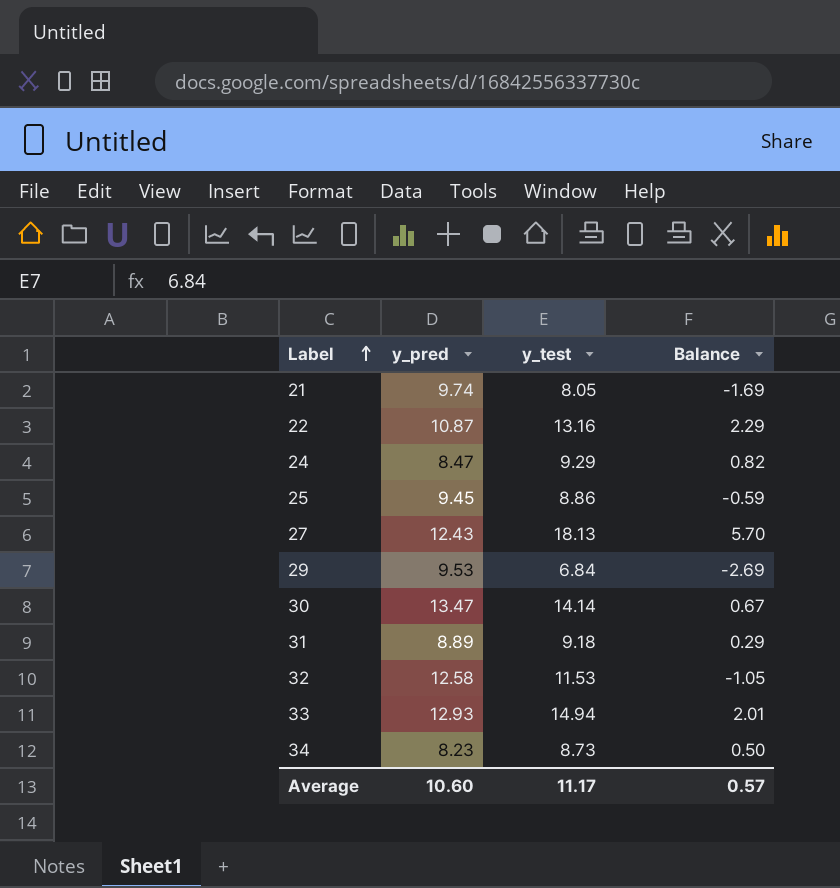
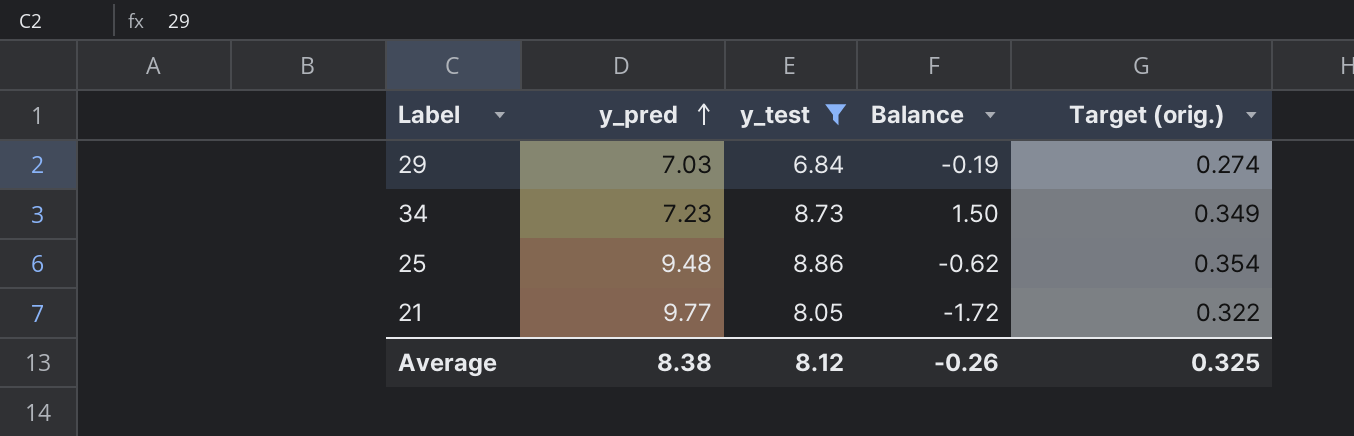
filter: none -> y_test <= 8.86
row order: Label ascending -> y_pred ascending
column Target (orig.) | formula: none -> [y_test] * 0.04
29 | y_pred: 9.53 -> 7.03
29 | Balance: -2.69 -> -0.19
34 | y_pred: 8.23 -> 7.23
34 | Balance: 0.50 -> 1.50
25 | y_pred: 9.45 -> 9.48
25 | Balance: -0.59 -> -0.62
21 | y_pred: 9.74 -> 9.77
21 | Balance: -1.69 -> -1.72
Average | y_pred: 10.60 -> 8.38
Average | y_test: 11.17 -> 8.12
Average | Balance: 0.57 -> -0.26

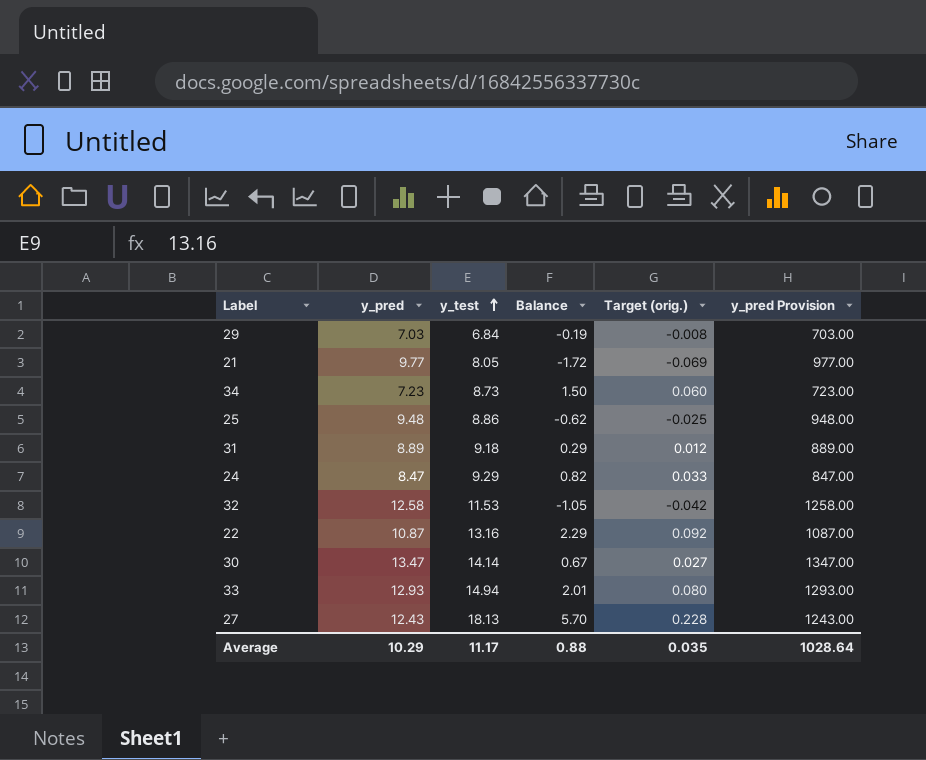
filter: y_test <= 8.86 -> none
row order: y_pred ascending -> y_test ascending
column Target (orig.) | formula: [y_test] * 0.04 -> [Balance] * 0.04
column y_pred Provision | formula: none -> [y_pred] * 100
Average | y_pred: 8.38 -> 10.29
Average | y_test: 8.12 -> 11.17
Average | Balance: -0.26 -> 0.88
Average | Target (orig.): 0.325 -> 0.035

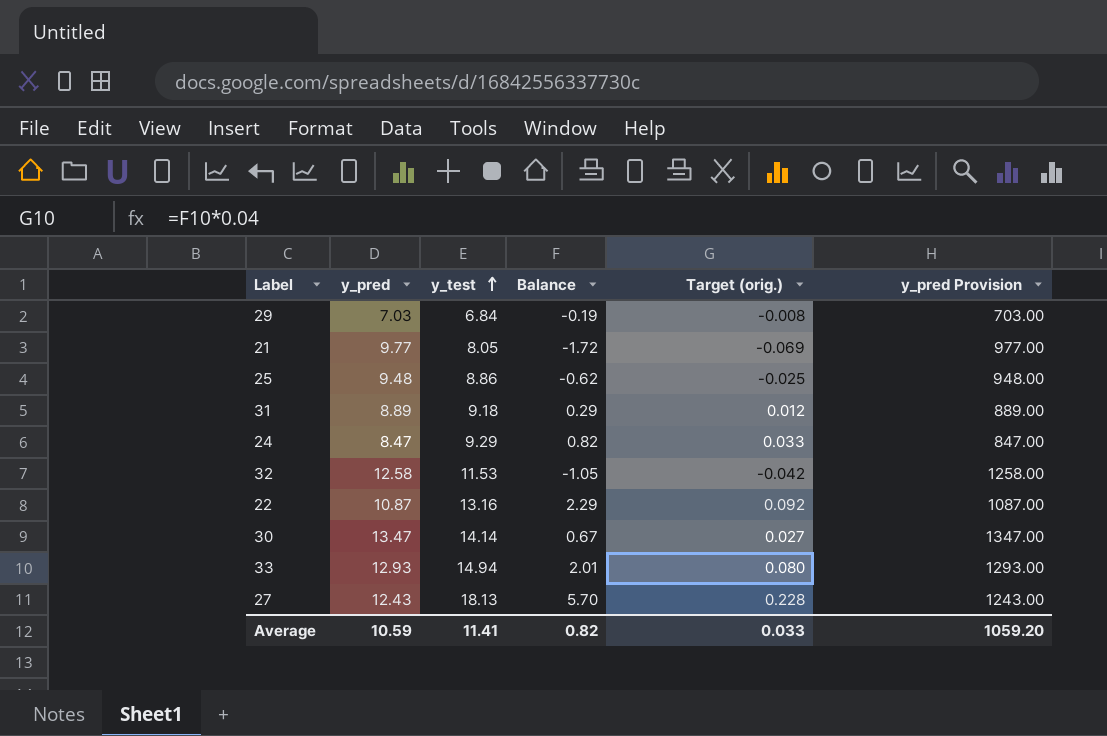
row 34: 7.23 | 8.73 | 1.50 | 0.060 | 723.00 -> none
Average | y_pred: 10.29 -> 10.59
Average | y_test: 11.17 -> 11.41
Average | Balance: 0.88 -> 0.82
Average | Target (orig.): 0.035 -> 0.033
Average | y_pred Provision: 1028.64 -> 1059.20

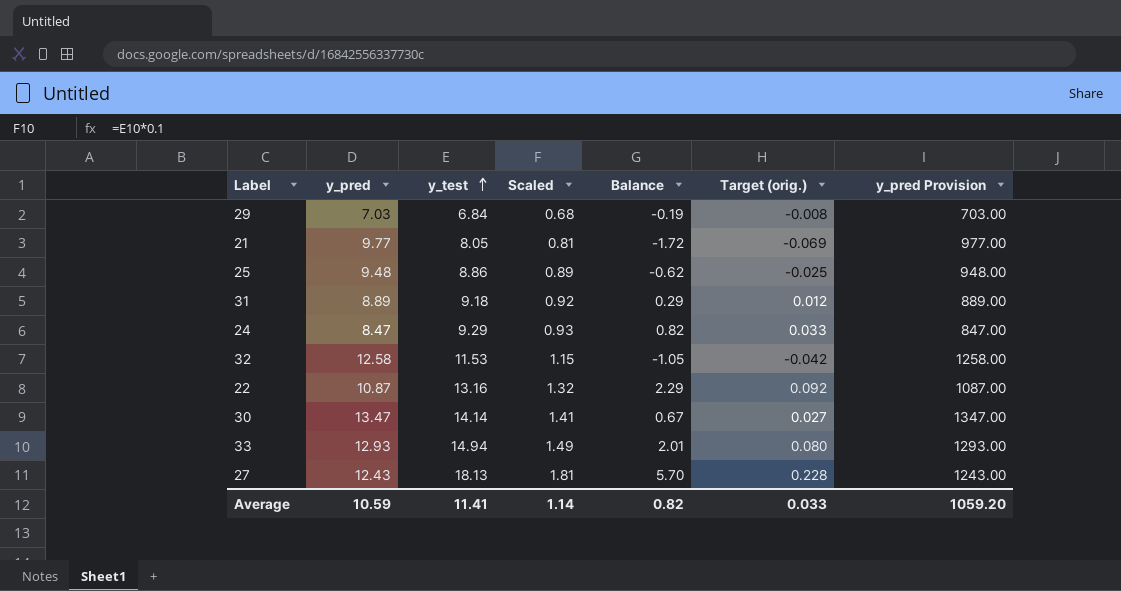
column Scaled | formula: none -> [y_test] * 0.1

